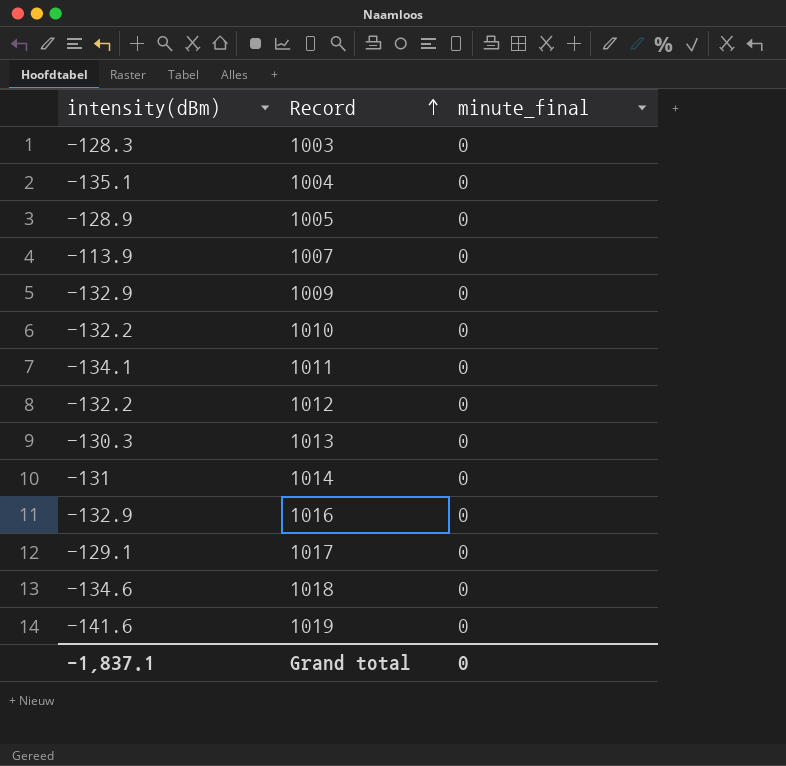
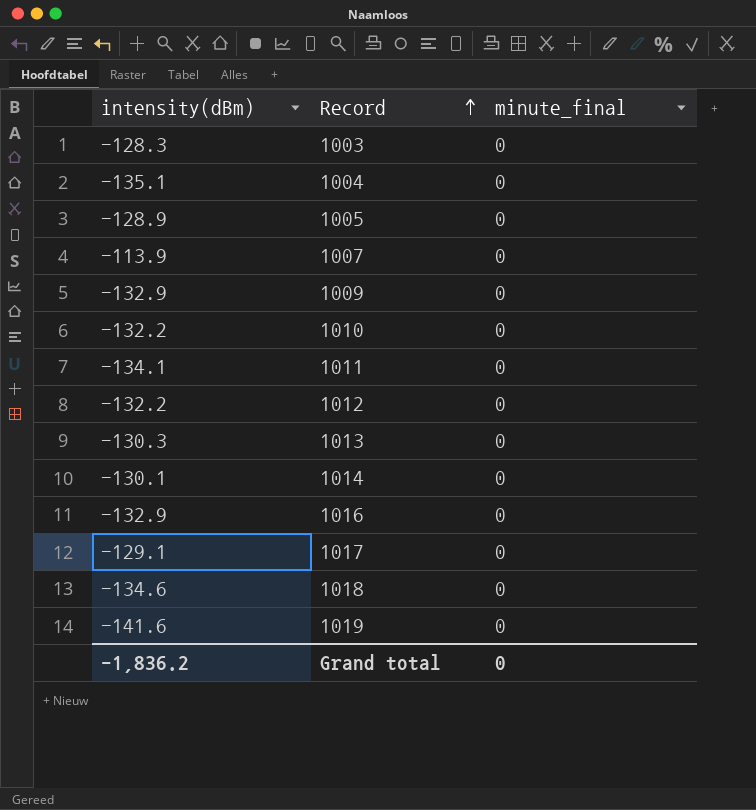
1014 | intensity(dBm): -131 -> -130.1
Grand total | intensity(dBm): -1,837.1 -> -1,836.2

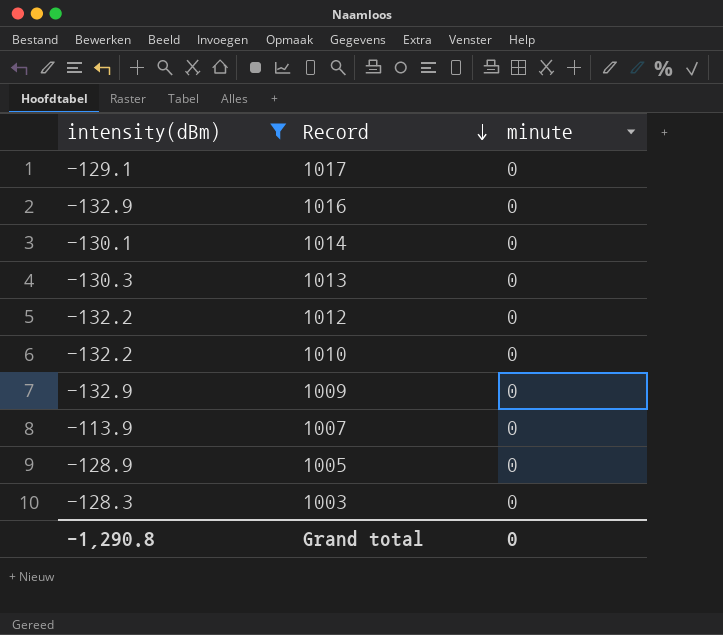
filter: none -> intensity(dBm) >= -132.9
row order: Record ascending -> Record descending
column name: minute_final -> minute
Grand total | intensity(dBm): -1,836.2 -> -1,290.8

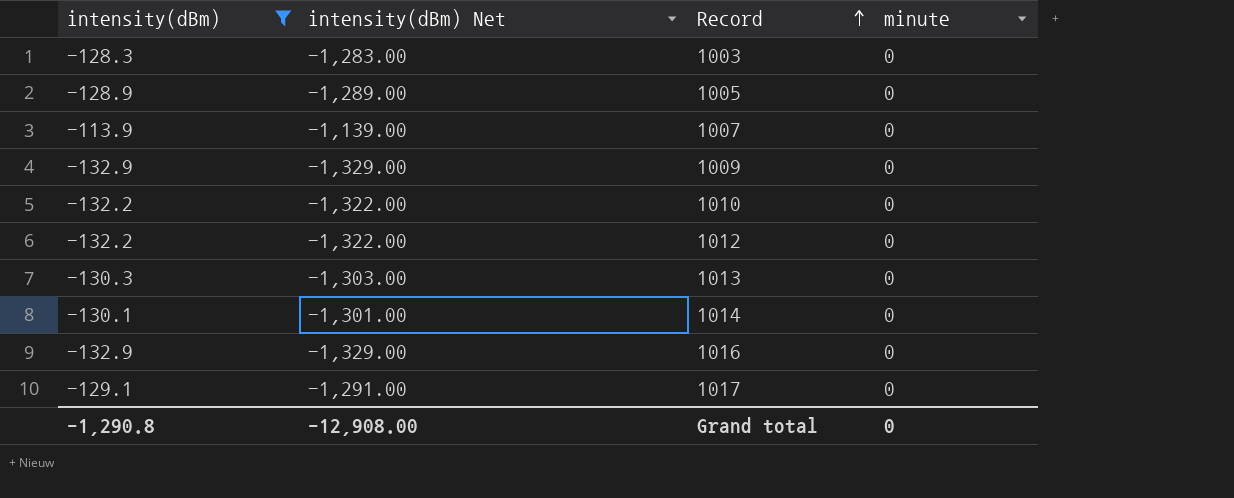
row order: Record descending -> Record ascending
column intensity(dBm) Net | formula: none -> [intensity(dBm)] * 10

